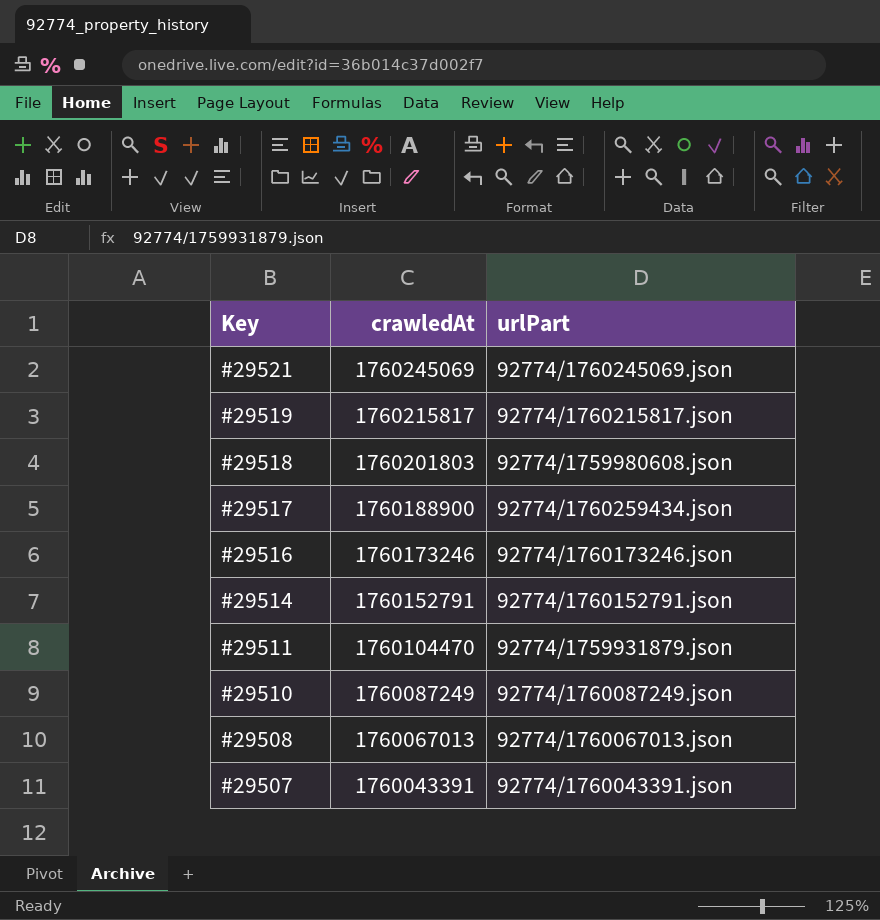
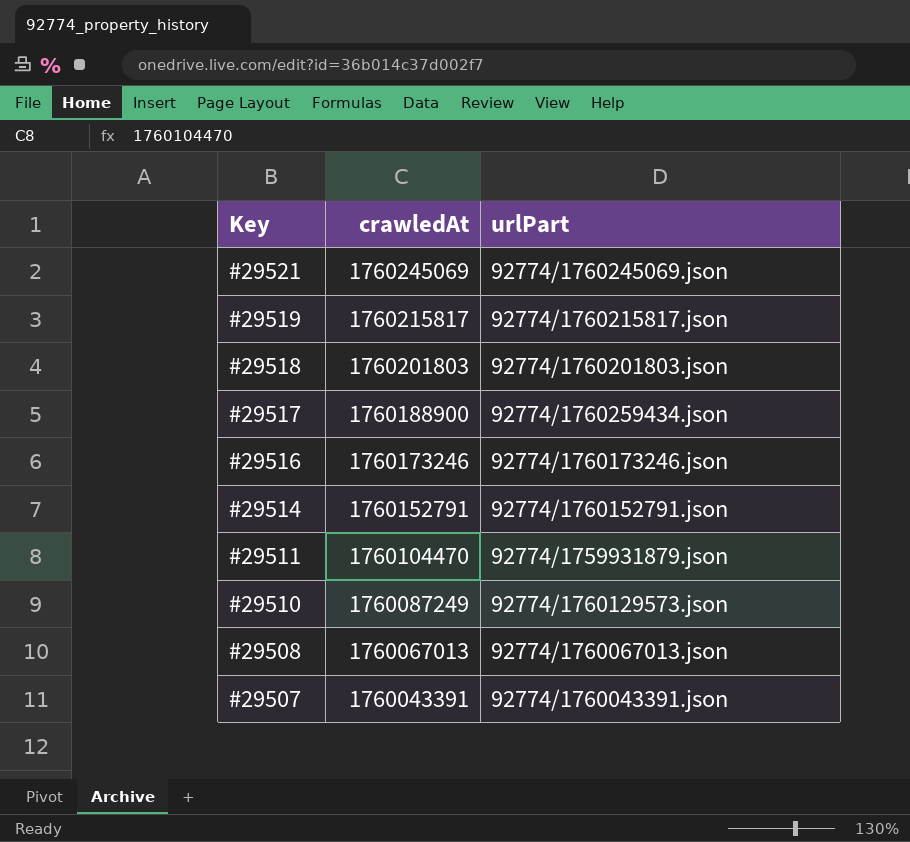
#29518 | urlPart: 92774/1759980608.json -> 92774/1760201803.json
#29510 | urlPart: 92774/1760087249.json -> 92774/1760129573.json

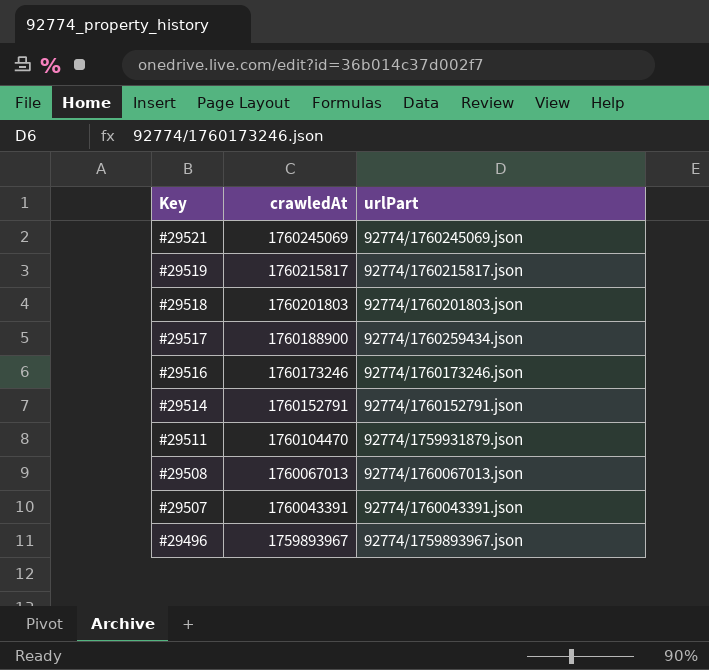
row #29510: 1760087249 | 92774/1760129573.json -> none
row #29496: none -> 1759893967 | 92774/1759893967.json

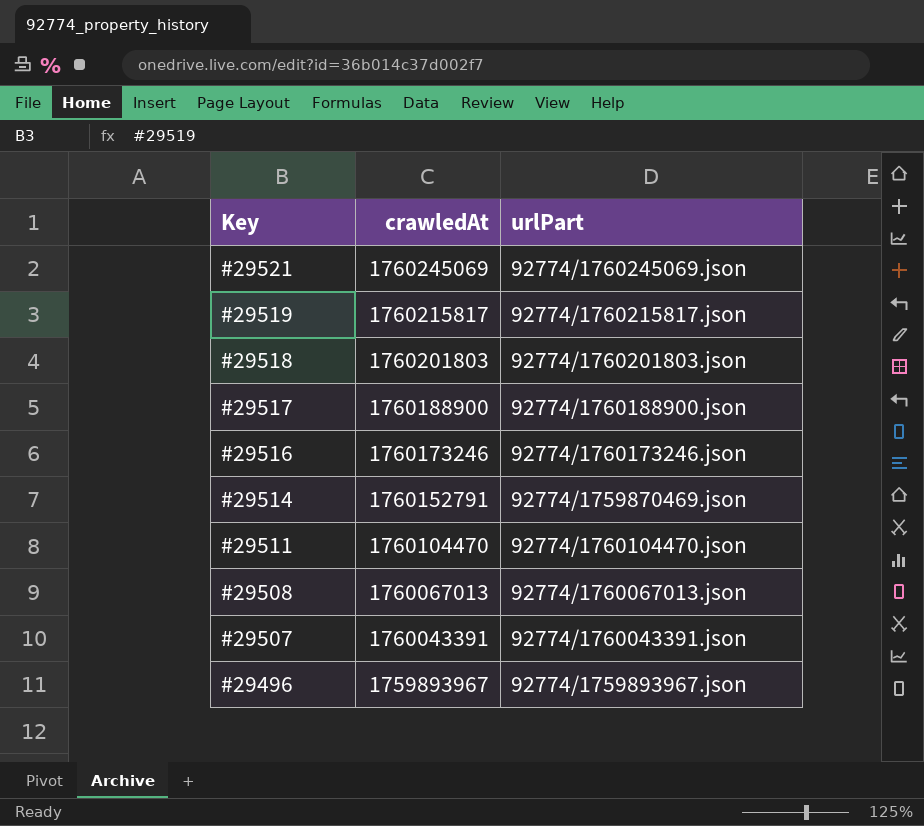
#29517 | urlPart: 92774/1760259434.json -> 92774/1760188900.json
#29514 | urlPart: 92774/1760152791.json -> 92774/1759870469.json
#29511 | urlPart: 92774/1759931879.json -> 92774/1760104470.json

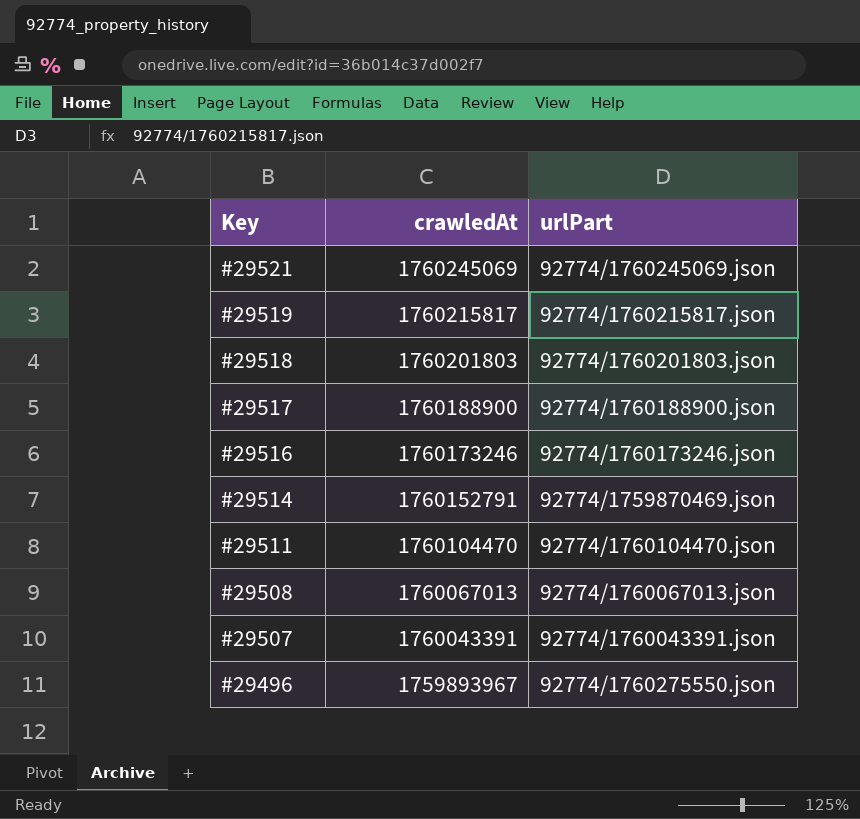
#29496 | urlPart: 92774/1759893967.json -> 92774/1760275550.json

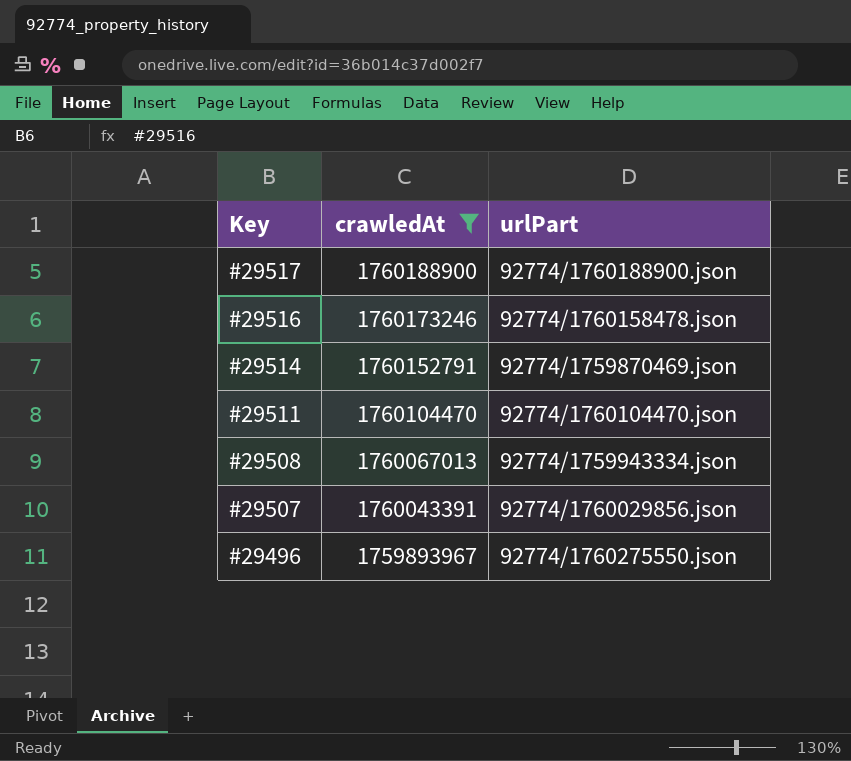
filter: none -> crawledAt <= 1760188900
#29516 | urlPart: 92774/1760173246.json -> 92774/1760158478.json
#29508 | urlPart: 92774/1760067013.json -> 92774/1759943334.json
#29507 | urlPart: 92774/1760043391.json -> 92774/1760029856.json

